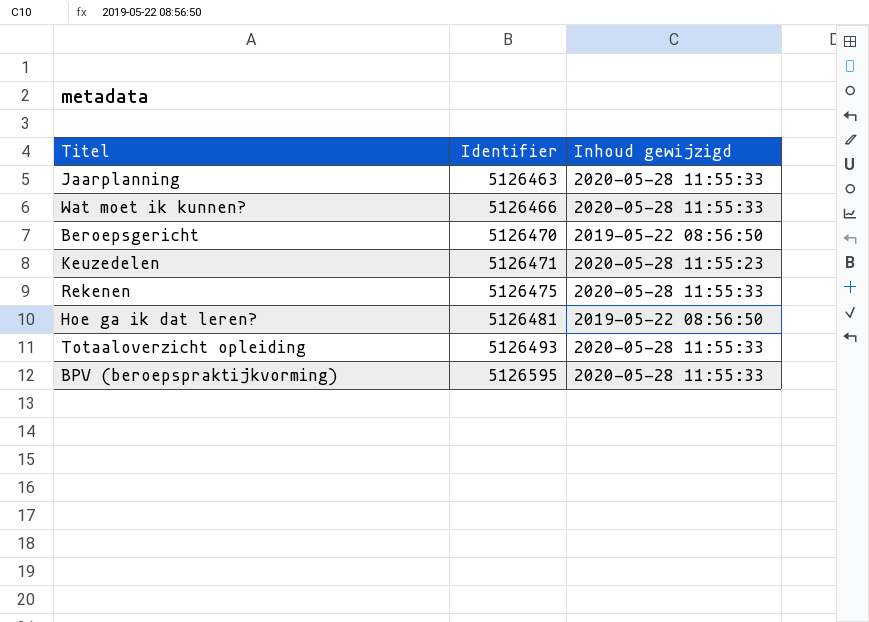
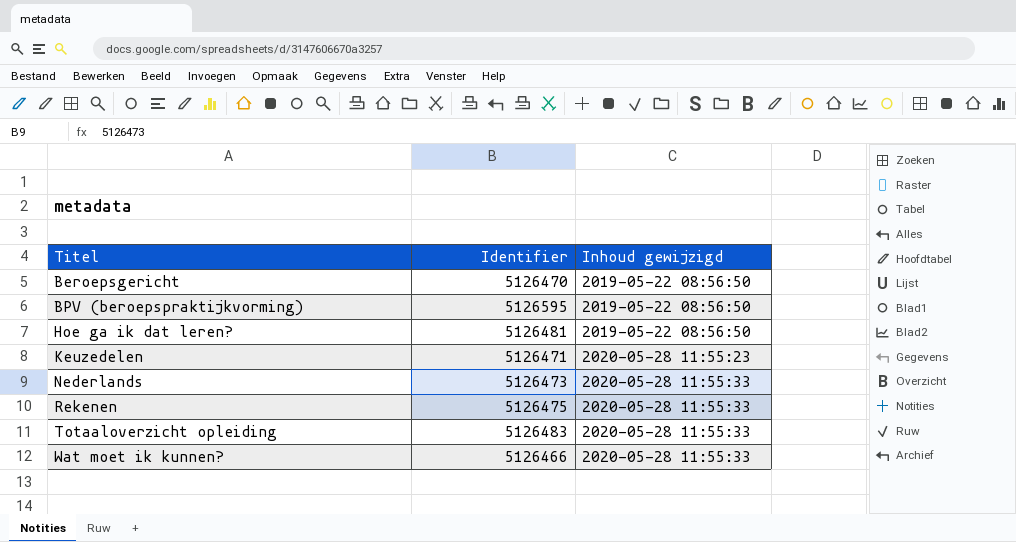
row order: Identifier ascending -> Titel ascending
row Jaarplanning: 5126463 | 2020-05-28 11:55:33 -> none
BPV (beroepspraktijkvorming) | Inhoud gewijzigd: 2020-05-28 11:55:33 -> 2019-05-22 08:56:50
row Nederlands: none -> 5126473 | 2020-05-28 11:55:33
Totaaloverzicht opleiding | Identifier: 5126493 -> 5126483

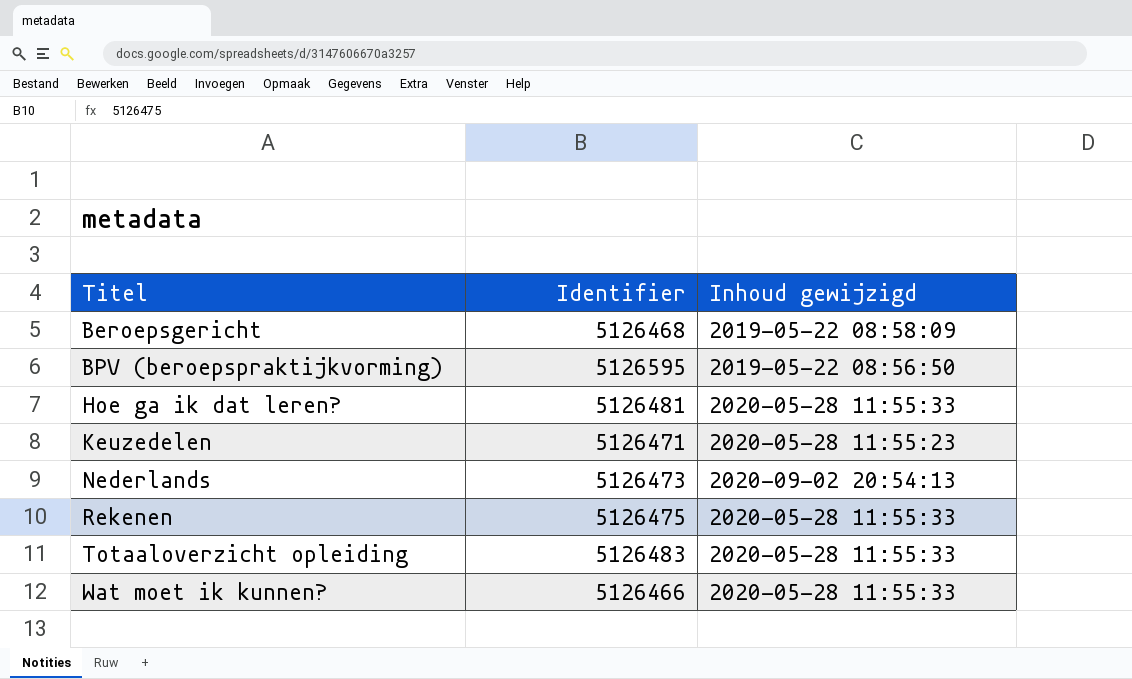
Beroepsgericht | Identifier: 5126470 -> 5126468
Beroepsgericht | Inhoud gewijzigd: 2019-05-22 08:56:50 -> 2019-05-22 08:58:09
Hoe ga ik dat leren? | Inhoud gewijzigd: 2019-05-22 08:56:50 -> 2020-05-28 11:55:33
Nederlands | Inhoud gewijzigd: 2020-05-28 11:55:33 -> 2020-09-02 20:54:13

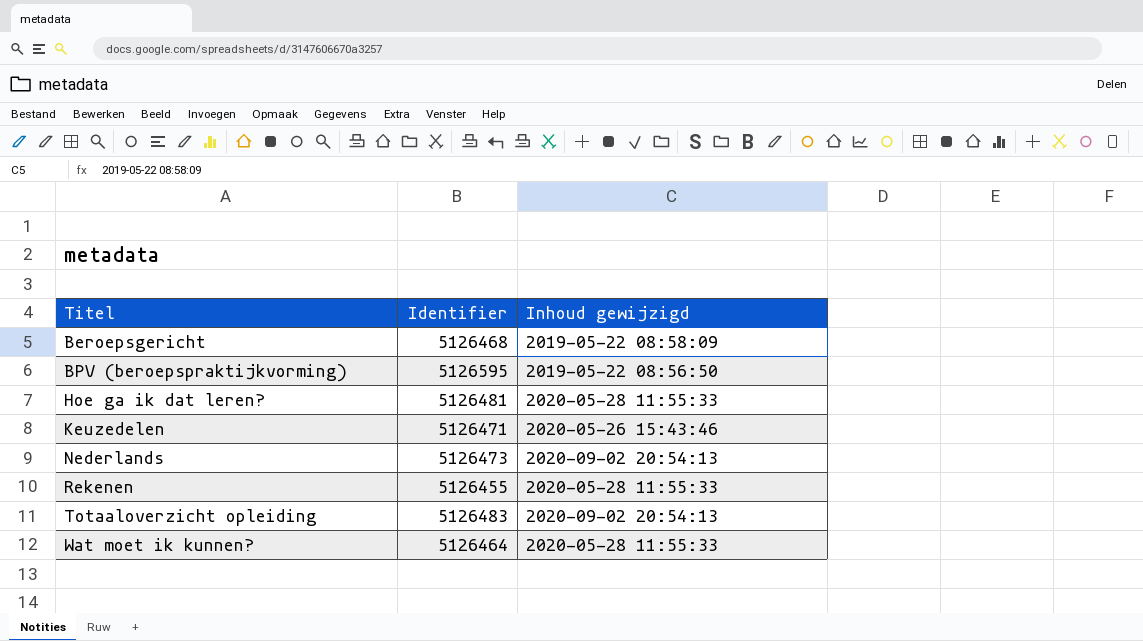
Keuzedelen | Inhoud gewijzigd: 2020-05-28 11:55:23 -> 2020-05-26 15:43:46
Rekenen | Identifier: 5126475 -> 5126455
Totaaloverzicht opleiding | Inhoud gewijzigd: 2020-05-28 11:55:33 -> 2020-09-02 20:54:13
Wat moet ik kunnen? | Identifier: 5126466 -> 5126464

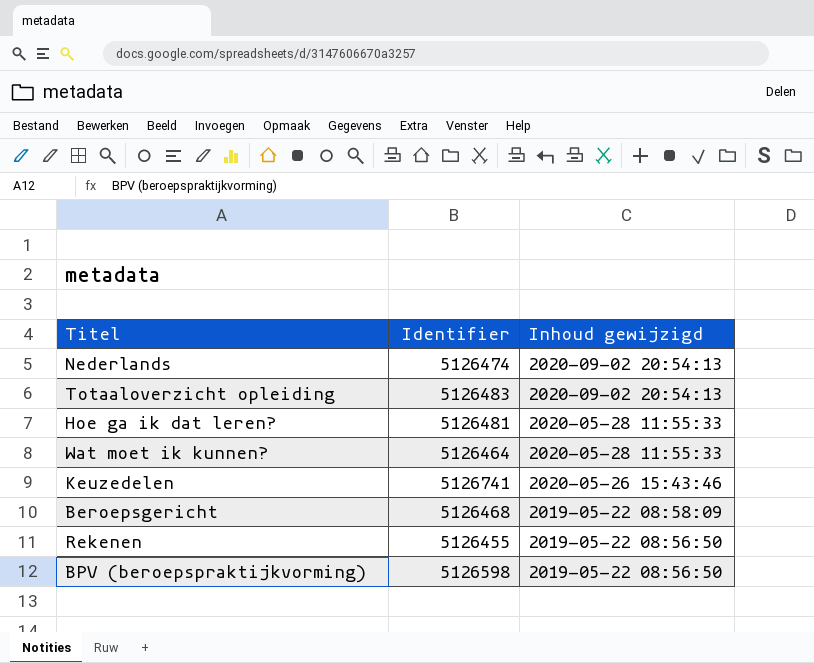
row order: Titel ascending -> Inhoud gewijzigd descending
Nederlands | Identifier: 5126473 -> 5126474
Keuzedelen | Identifier: 5126471 -> 5126741
Rekenen | Inhoud gewijzigd: 2020-05-28 11:55:33 -> 2019-05-22 08:56:50
BPV (beroepspraktijkvorming) | Identifier: 5126595 -> 5126598

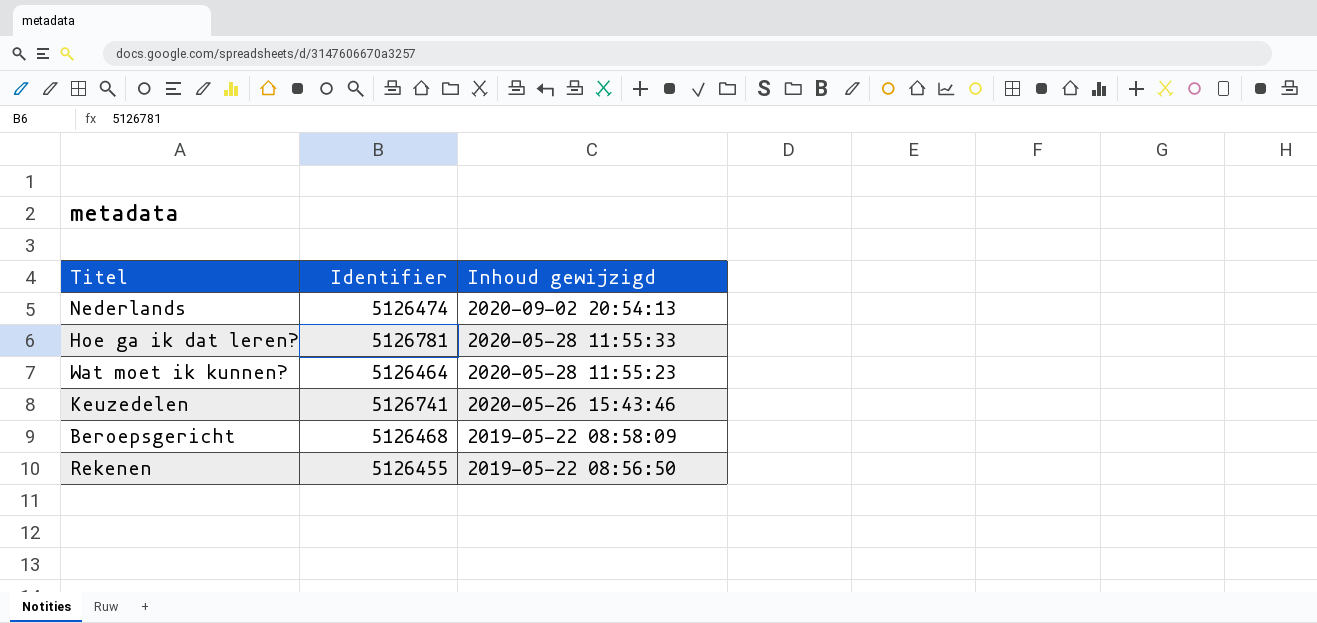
row Totaaloverzicht opleiding: 5126483 | 2020-09-02 20:54:13 -> none
row BPV (beroepspraktijkvorming): 5126598 | 2019-05-22 08:56:50 -> none
Hoe ga ik dat leren? | Identifier: 5126481 -> 5126781
Wat moet ik kunnen? | Inhoud gewijzigd: 2020-05-28 11:55:33 -> 2020-05-28 11:55:23

